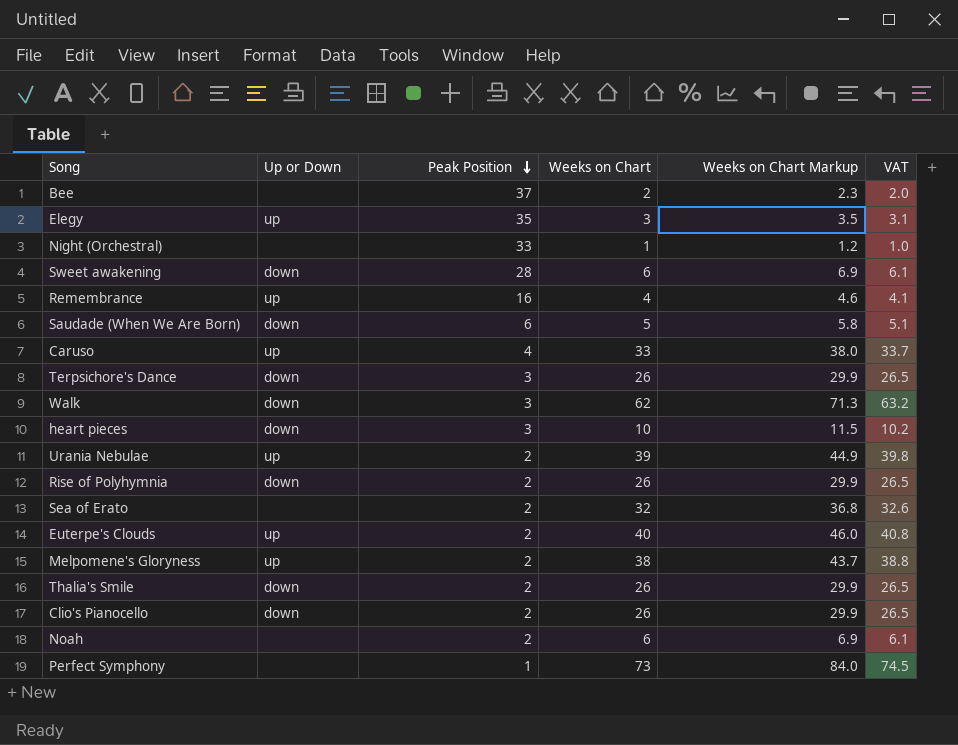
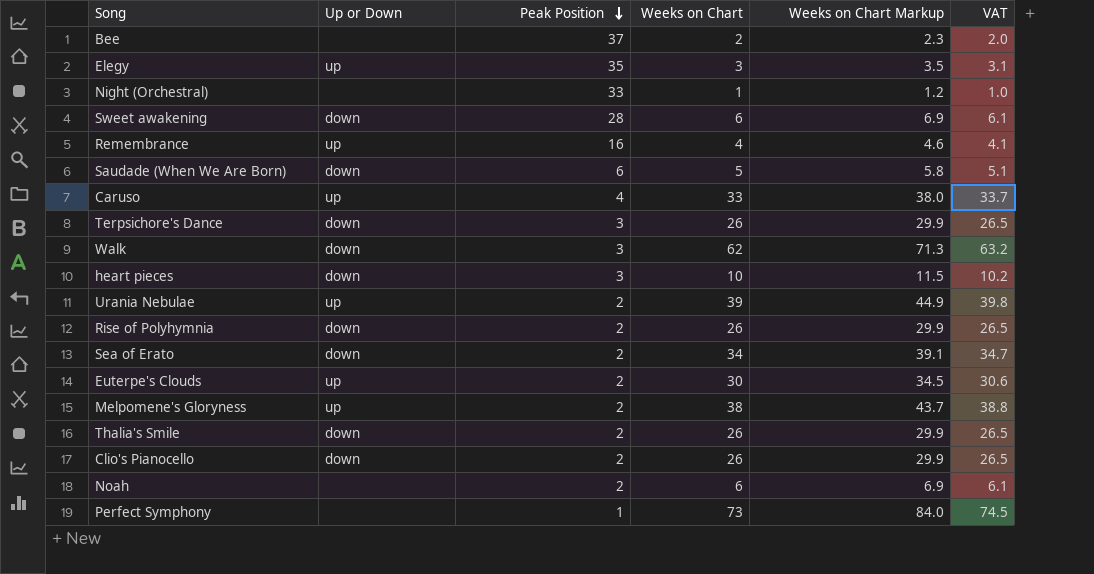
Sea of Erato | Up or Down: none -> down
Sea of Erato | Weeks on Chart: 32 -> 34
Sea of Erato | Weeks on Chart Markup: 36.8 -> 39.1
Sea of Erato | VAT: 32.6 -> 34.7
Euterpe's Clouds | Weeks on Chart: 40 -> 30
Euterpe's Clouds | Weeks on Chart Markup: 46.0 -> 34.5
Euterpe's Clouds | VAT: 40.8 -> 30.6

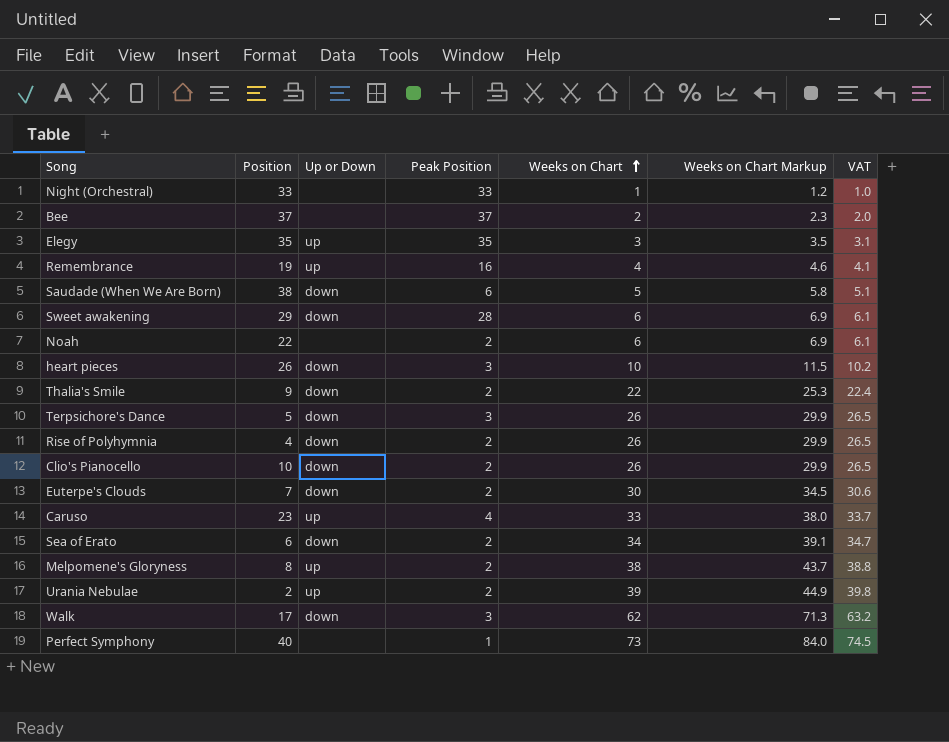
row order: Peak Position descending -> Weeks on Chart ascending
column Position | position: none -> 2
Thalia's Smile | Weeks on Chart: 26 -> 22
Thalia's Smile | Weeks on Chart Markup: 29.9 -> 25.3
Thalia's Smile | VAT: 26.5 -> 22.4
Euterpe's Clouds | Up or Down: up -> down

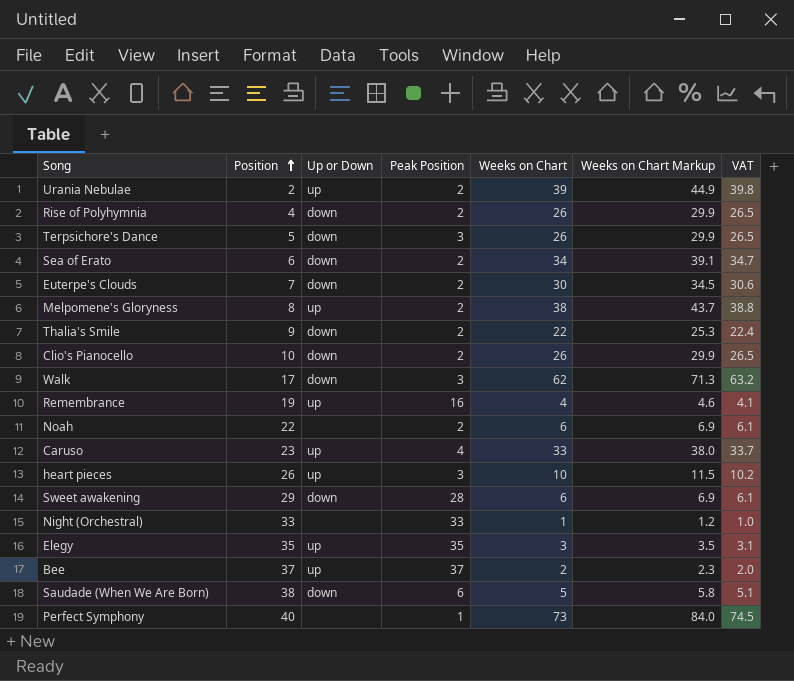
row order: Weeks on Chart ascending -> Position ascending
heart pieces | Up or Down: down -> up
Bee | Up or Down: none -> up

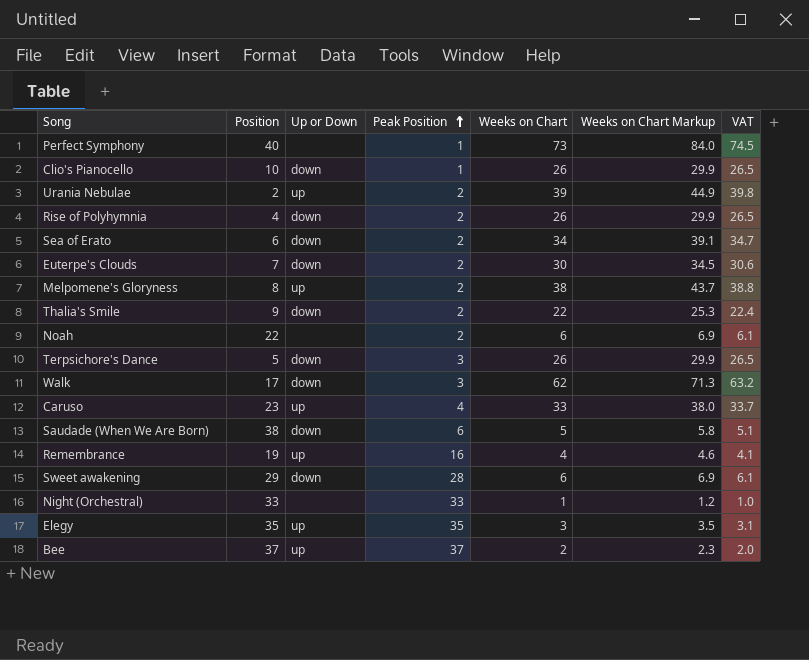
row order: Position ascending -> Peak Position ascending
row heart pieces: 26 | up | 3 | 10 | 11.5 | 10.2 -> none
Clio's Pianocello | Peak Position: 2 -> 1

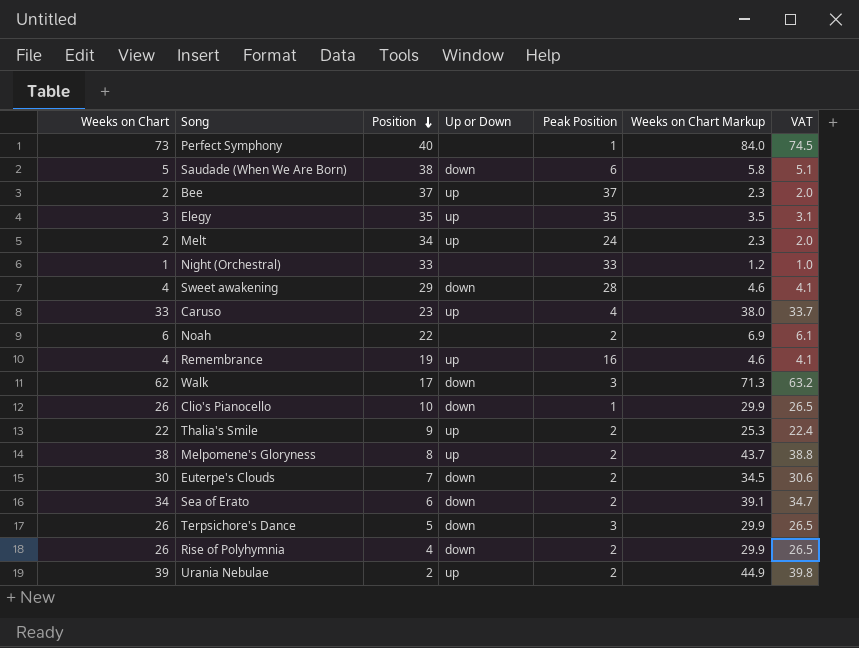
row order: Peak Position ascending -> Position descending
column Weeks on Chart | position: 5 -> 1
row Melt: none -> 2 | 34 | up | 24 | 2.3 | 2.0
Sweet awakening | Weeks on Chart: 6 -> 4
Sweet awakening | Weeks on Chart Markup: 6.9 -> 4.6
Sweet awakening | VAT: 6.1 -> 4.1
Thalia's Smile | Up or Down: down -> up

